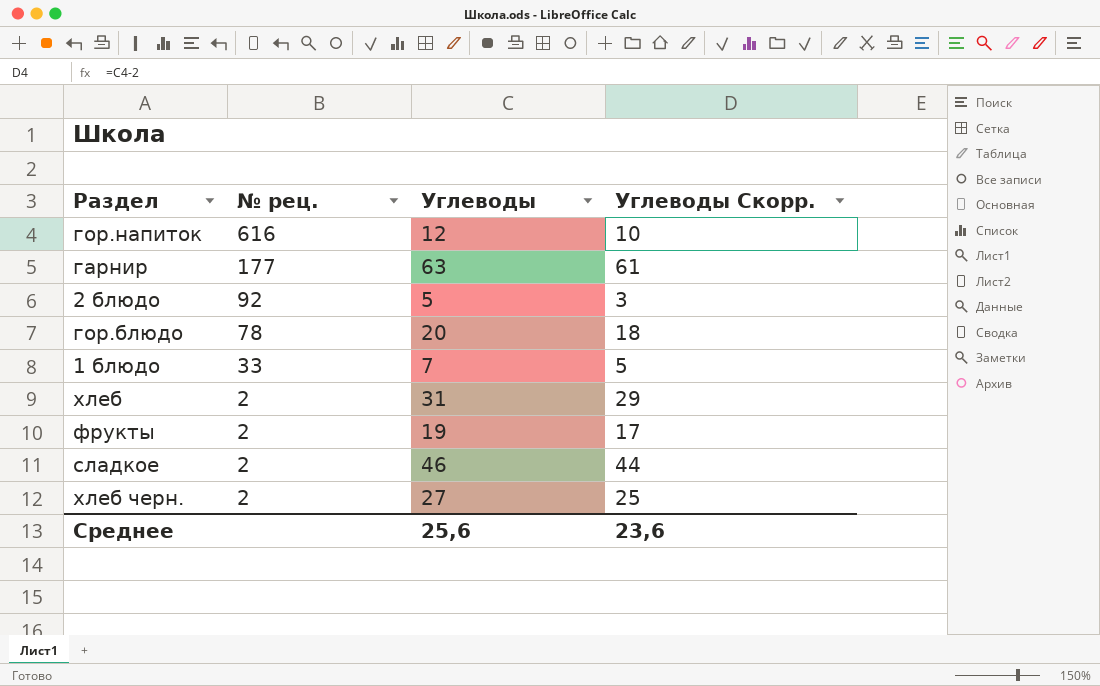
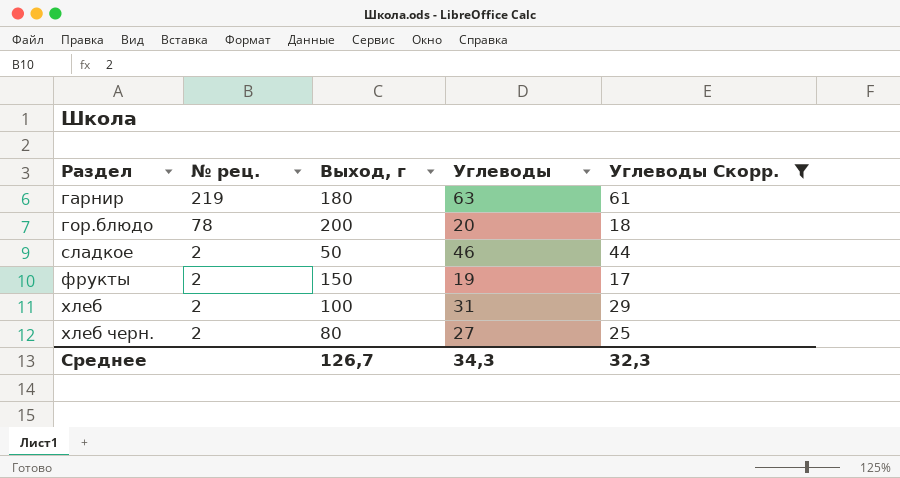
filter: none -> Углеводы Скорр. >= 17
row order: № рец. descending -> Раздел ascending
column Выход, г | position: none -> 3
гарнир | № рец.: 177 -> 219
Среднее | Углеводы: 25,6 -> 34,3
Среднее | Углеводы Скорр.: 23,6 -> 32,3

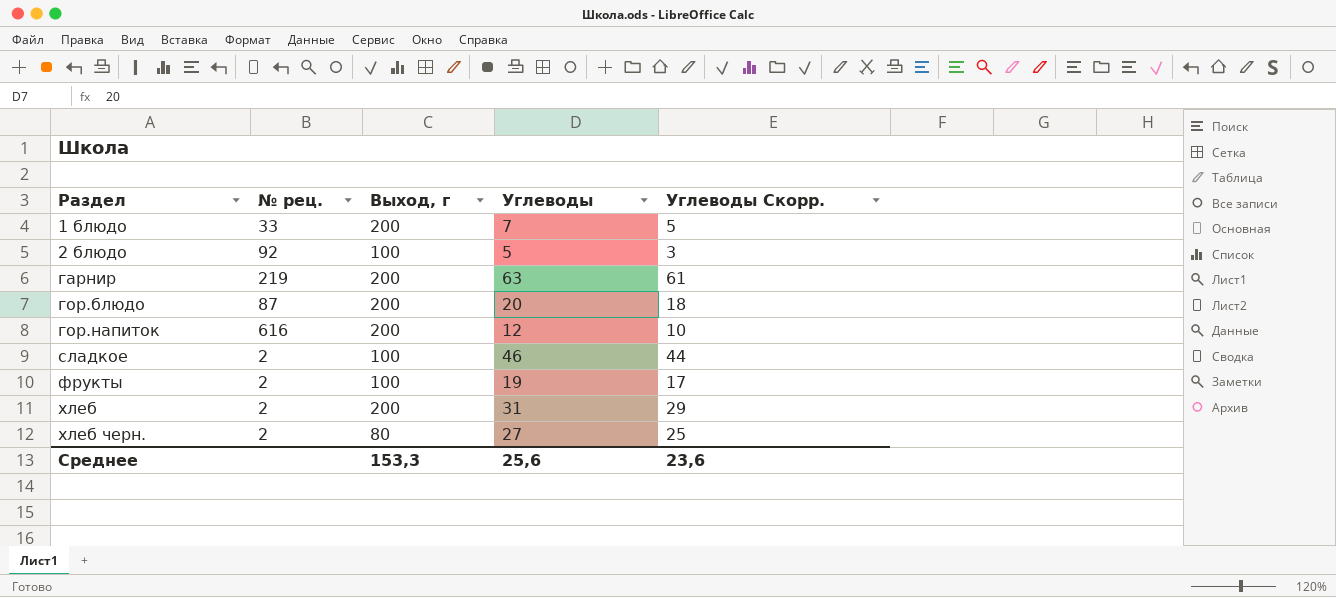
filter: Углеводы Скорр. >= 17 -> none
гарнир | Выход, г: 180 -> 200
гор.блюдо | № рец.: 78 -> 87
сладкое | Выход, г: 50 -> 100
фрукты | Выход, г: 150 -> 100
хлеб | Выход, г: 100 -> 200
Среднее | Выход, г: 126,7 -> 153,3
Среднее | Углеводы: 34,3 -> 25,6
Среднее | Углеводы Скорр.: 32,3 -> 23,6

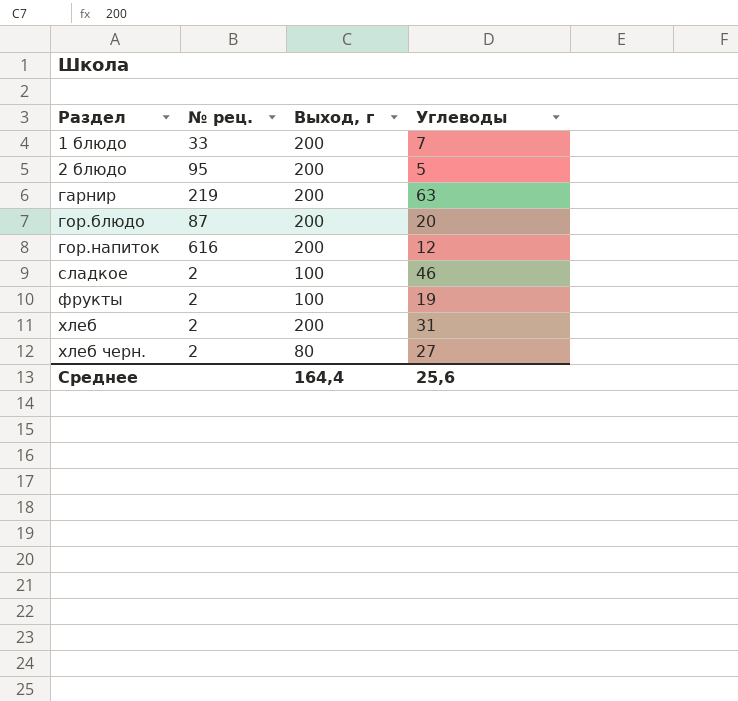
column Углеводы Скорр. | formula: [Углеводы] - 2 -> none
2 блюдо | № рец.: 92 -> 95
2 блюдо | Выход, г: 100 -> 200
Среднее | Выход, г: 153,3 -> 164,4

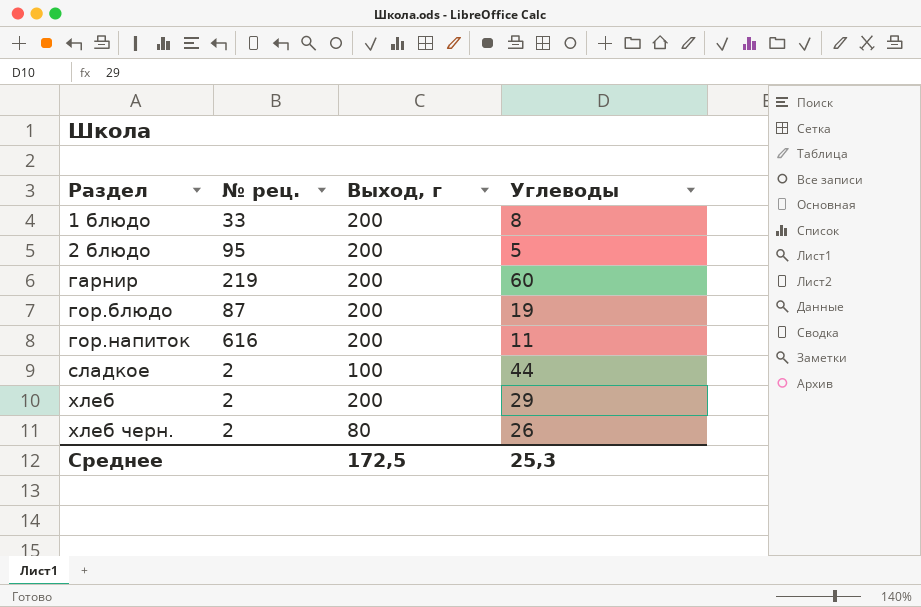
row фрукты: 2 | 100 | 19 -> none
1 блюдо | Углеводы: 7 -> 8
гарнир | Углеводы: 63 -> 60
гор.блюдо | Углеводы: 20 -> 19
гор.напиток | Углеводы: 12 -> 11
сладкое | Углеводы: 46 -> 44
хлеб | Углеводы: 31 -> 29
хлеб черн. | Углеводы: 27 -> 26
Среднее | Выход, г: 164,4 -> 172,5
Среднее | Углеводы: 25,6 -> 25,3

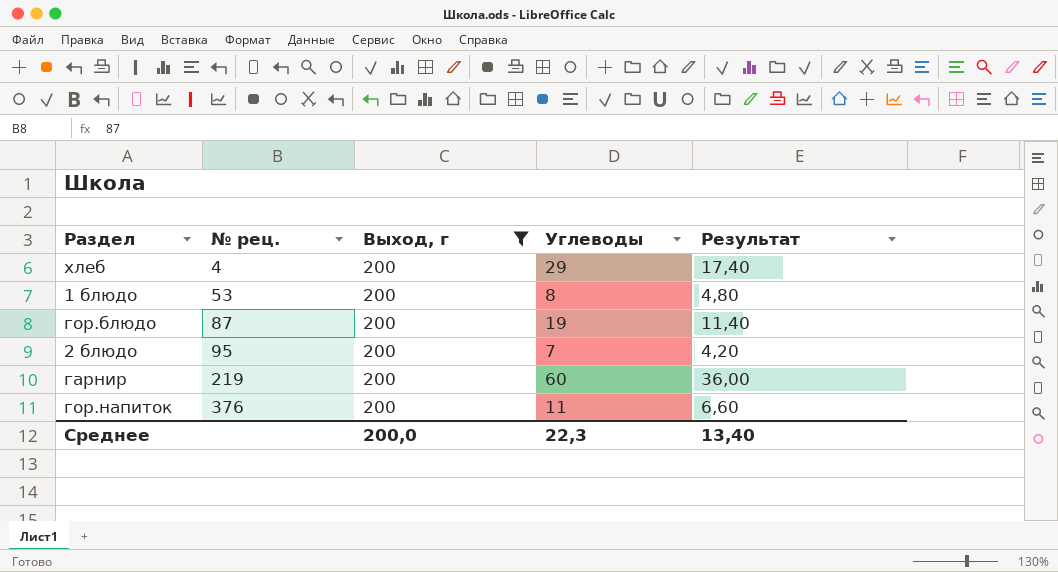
filter: none -> Выход, г = 200
row order: Раздел ascending -> № рец. ascending
column Результат | formula: none -> [Углеводы] * 0,6
хлеб | № рец.: 2 -> 4
1 блюдо | № рец.: 33 -> 53
2 блюдо | Углеводы: 5 -> 7
гор.напиток | № рец.: 616 -> 376
Среднее | Выход, г: 172,5 -> 200,0
Среднее | Углеводы: 25,3 -> 22,3

